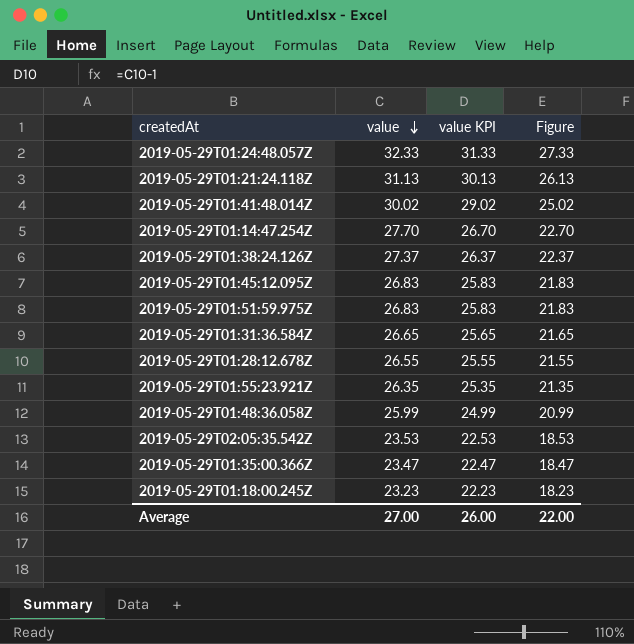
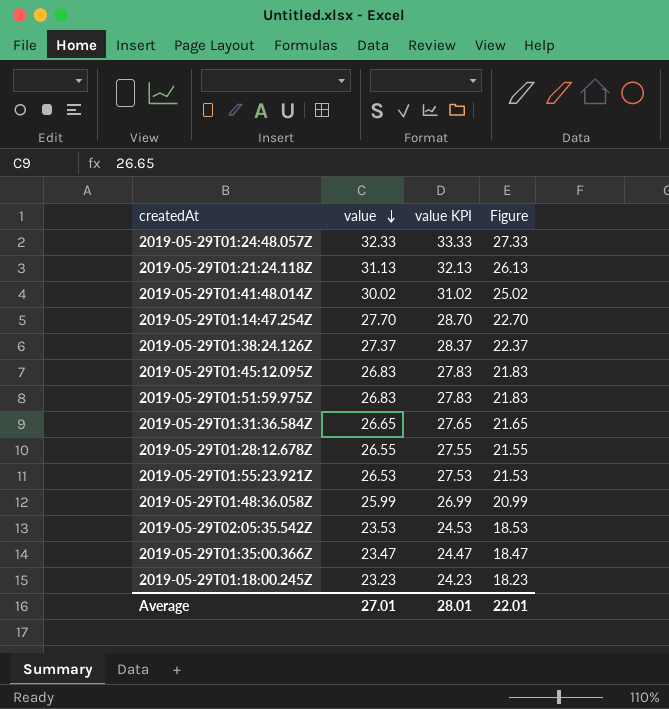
column value KPI | formula: [value] - 1 -> [value] + 1
2019-05-29T01:55:23.921Z | value: 26.35 -> 26.53
2019-05-29T01:55:23.921Z | Figure: 21.35 -> 21.53
Average | value: 27.00 -> 27.01
Average | value KPI: 26.00 -> 28.01
Average | Figure: 22.00 -> 22.01

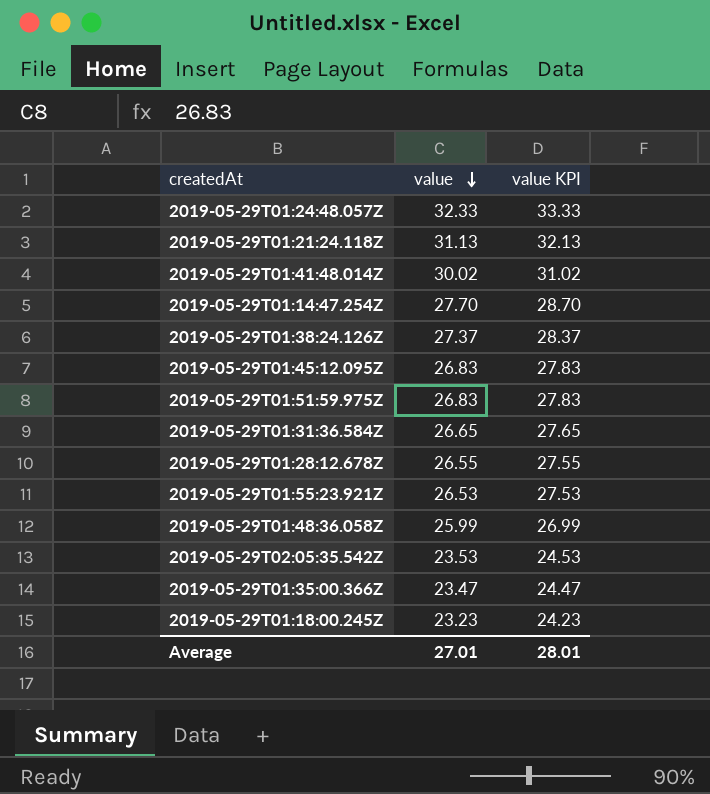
column Figure | formula: [value] - 5 -> none

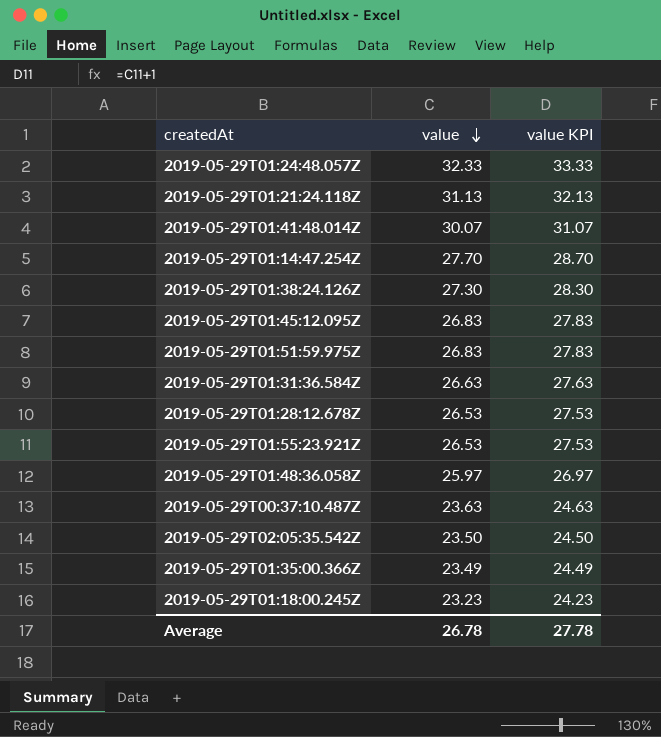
2019-05-29T01:41:48.014Z | value: 30.02 -> 30.07
2019-05-29T01:41:48.014Z | value KPI: 31.02 -> 31.07
2019-05-29T01:38:24.126Z | value: 27.37 -> 27.30
2019-05-29T01:38:24.126Z | value KPI: 28.37 -> 28.30
2019-05-29T01:31:36.584Z | value: 26.65 -> 26.63
2019-05-29T01:31:36.584Z | value KPI: 27.65 -> 27.63
2019-05-29T01:28:12.678Z | value: 26.55 -> 26.53
2019-05-29T01:28:12.678Z | value KPI: 27.55 -> 27.53
2019-05-29T01:48:36.058Z | value: 25.99 -> 25.97
2019-05-29T01:48:36.058Z | value KPI: 26.99 -> 26.97
row 2019-05-29T00:37:10.487Z: none -> 23.63 | 24.63
2019-05-29T02:05:35.542Z | value: 23.53 -> 23.50
2019-05-29T02:05:35.542Z | value KPI: 24.53 -> 24.50
2019-05-29T01:35:00.366Z | value: 23.47 -> 23.49
2019-05-29T01:35:00.366Z | value KPI: 24.47 -> 24.49
Average | value: 27.01 -> 26.78
Average | value KPI: 28.01 -> 27.78

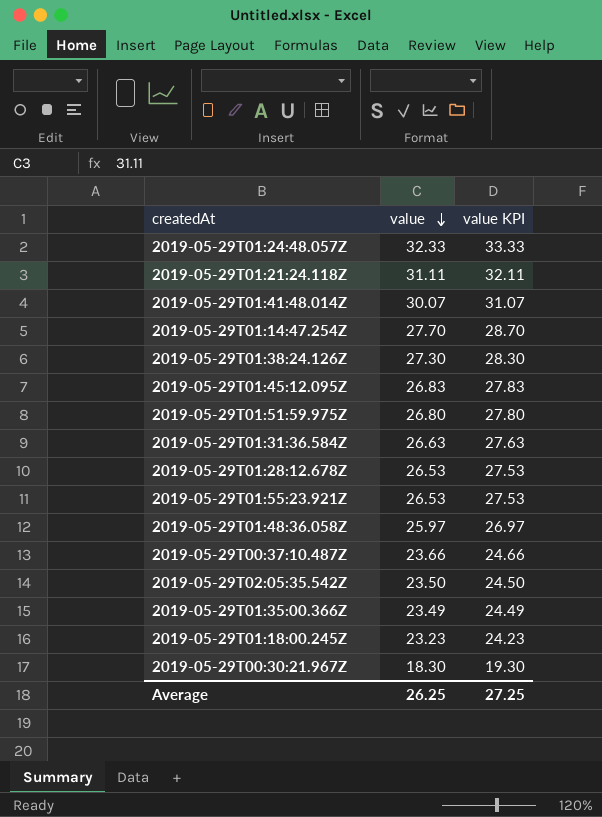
2019-05-29T01:21:24.118Z | value: 31.13 -> 31.11
2019-05-29T01:21:24.118Z | value KPI: 32.13 -> 32.11
2019-05-29T01:51:59.975Z | value: 26.83 -> 26.80
2019-05-29T01:51:59.975Z | value KPI: 27.83 -> 27.80
2019-05-29T00:37:10.487Z | value: 23.63 -> 23.66
2019-05-29T00:37:10.487Z | value KPI: 24.63 -> 24.66
row 2019-05-29T00:30:21.967Z: none -> 18.30 | 19.30
Average | value: 26.78 -> 26.25
Average | value KPI: 27.78 -> 27.25

